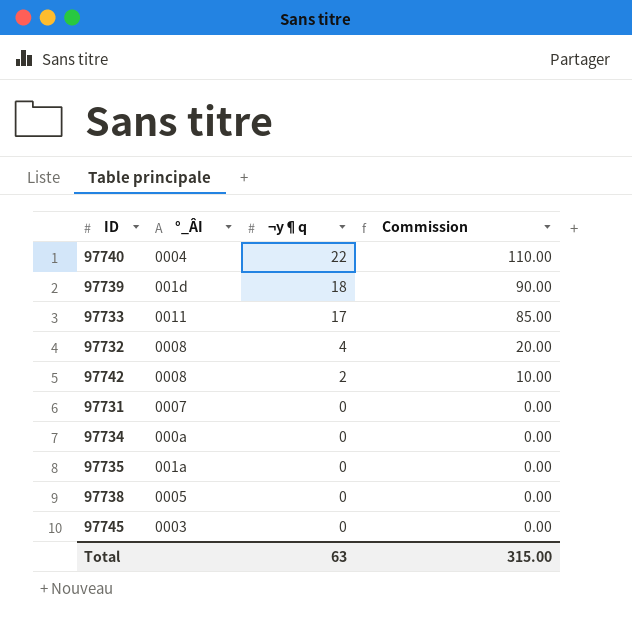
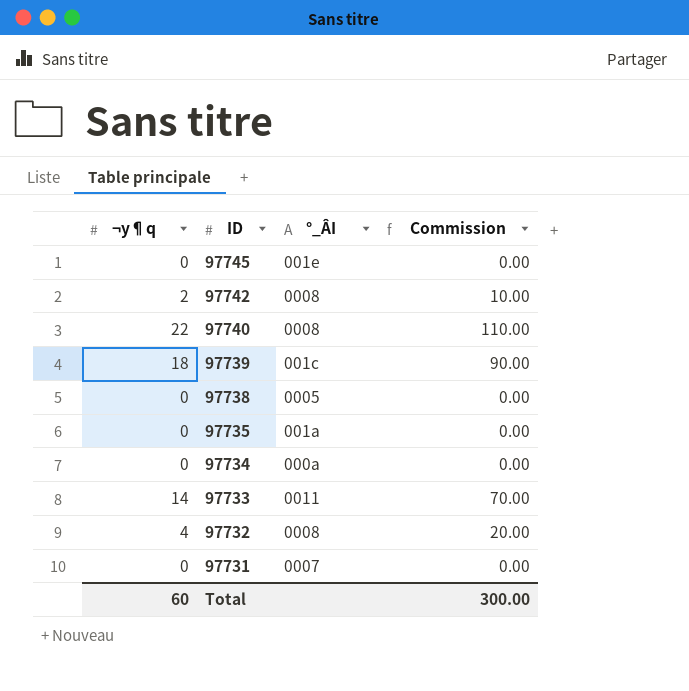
row order: ¬y¶q descending -> ID descending
column ¬y¶q | position: 3 -> 1
97745 | °_ÂI: 0003 -> 001e
97740 | °_ÂI: 0004 -> 0008
97739 | °_ÂI: 001d -> 001c
97733 | ¬y¶q: 17 -> 14
97733 | Commission: 85.00 -> 70.00
Total | ¬y¶q: 63 -> 60
Total | Commission: 315.00 -> 300.00

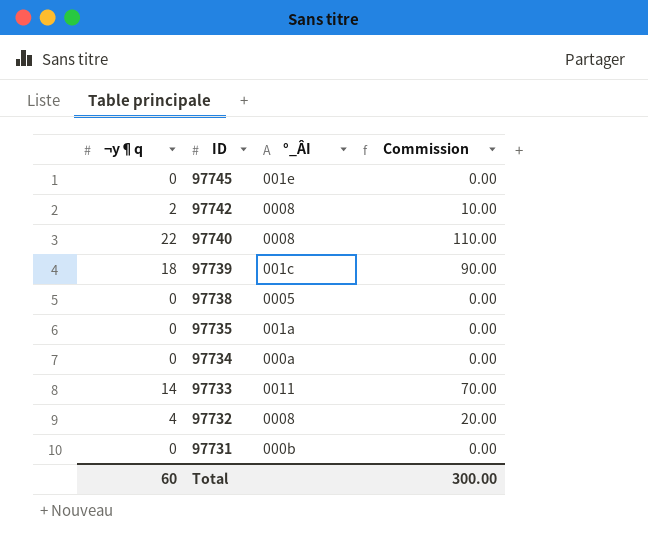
97731 | °_ÂI: 0007 -> 000b

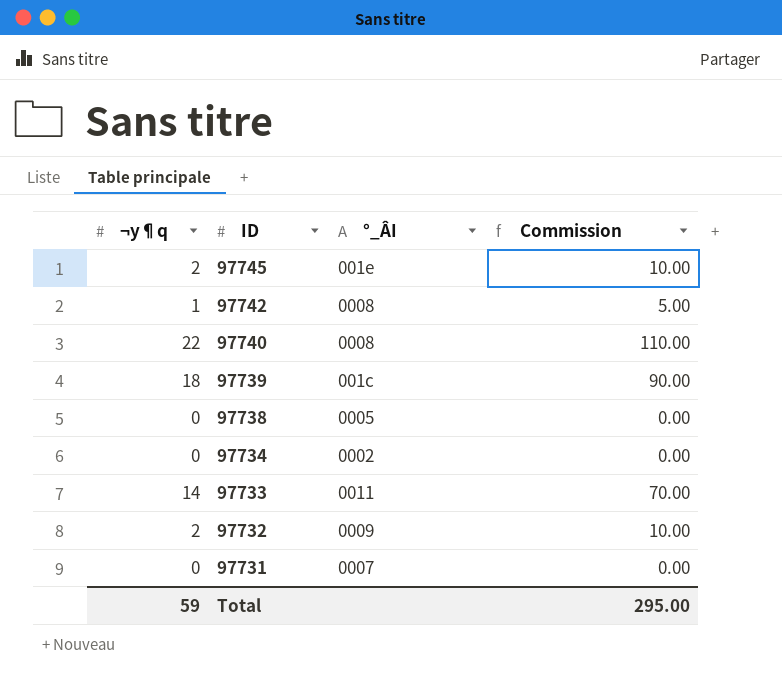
row 97735: 0 | 001a | 0.00 -> none
97745 | ¬y¶q: 0 -> 2
97745 | Commission: 0.00 -> 10.00
97742 | ¬y¶q: 2 -> 1
97742 | Commission: 10.00 -> 5.00
97734 | °_ÂI: 000a -> 0002
97732 | ¬y¶q: 4 -> 2
97732 | °_ÂI: 0008 -> 0009
97732 | Commission: 20.00 -> 10.00
97731 | °_ÂI: 000b -> 0007
Total | ¬y¶q: 60 -> 59
Total | Commission: 300.00 -> 295.00

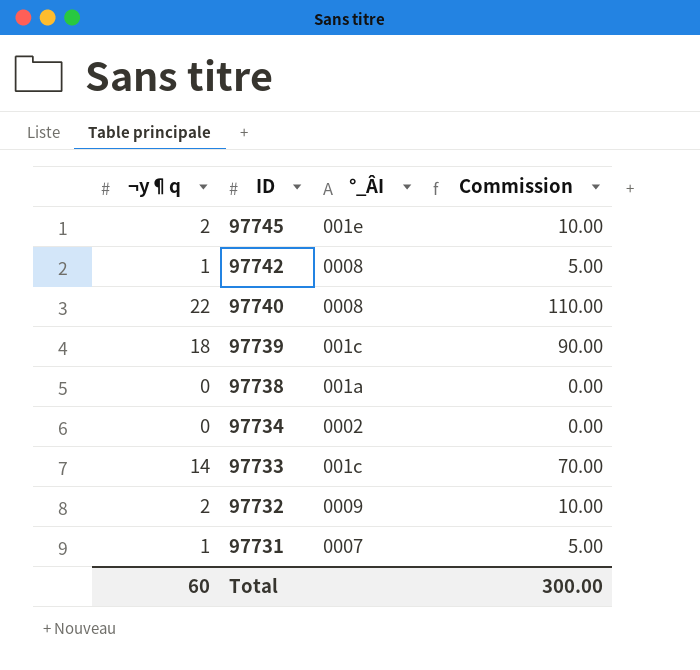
97738 | °_ÂI: 0005 -> 001a
97733 | °_ÂI: 0011 -> 001c
97731 | ¬y¶q: 0 -> 1
97731 | Commission: 0.00 -> 5.00
Total | ¬y¶q: 59 -> 60
Total | Commission: 295.00 -> 300.00

